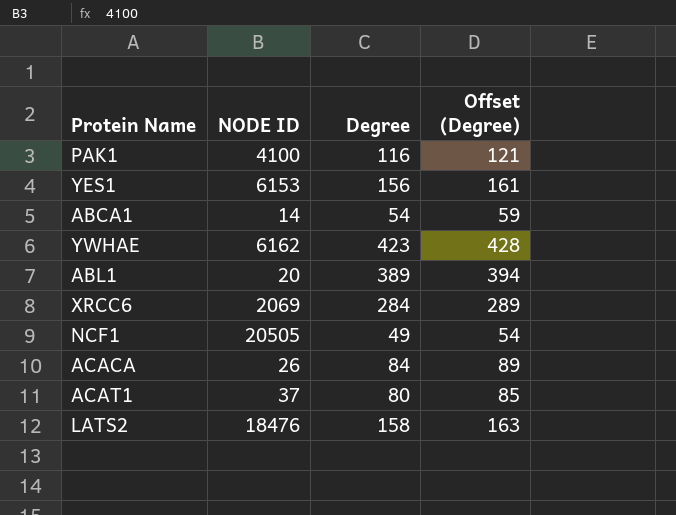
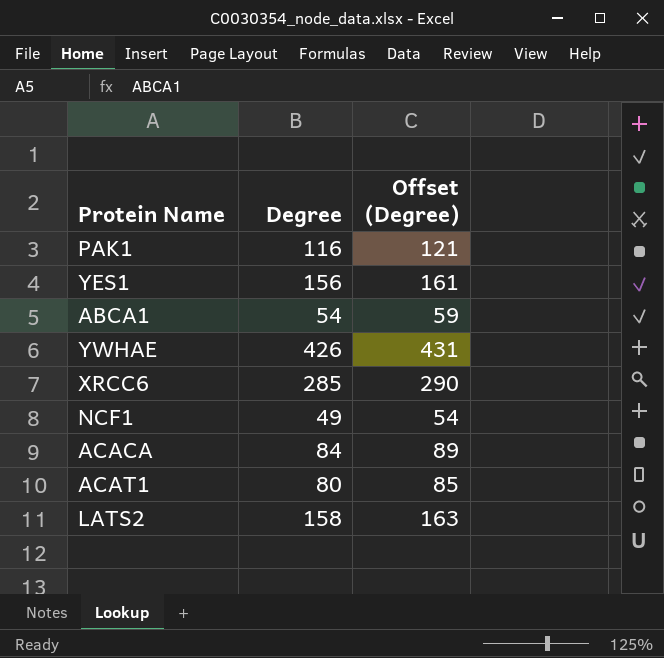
column NODE ID | position: 2 -> none
row ABL1: 20 | 389 | 394 -> none
YWHAE | Degree: 423 -> 426
YWHAE | Offset (Degree): 428 -> 431
XRCC6 | Degree: 284 -> 285
XRCC6 | Offset (Degree): 289 -> 290

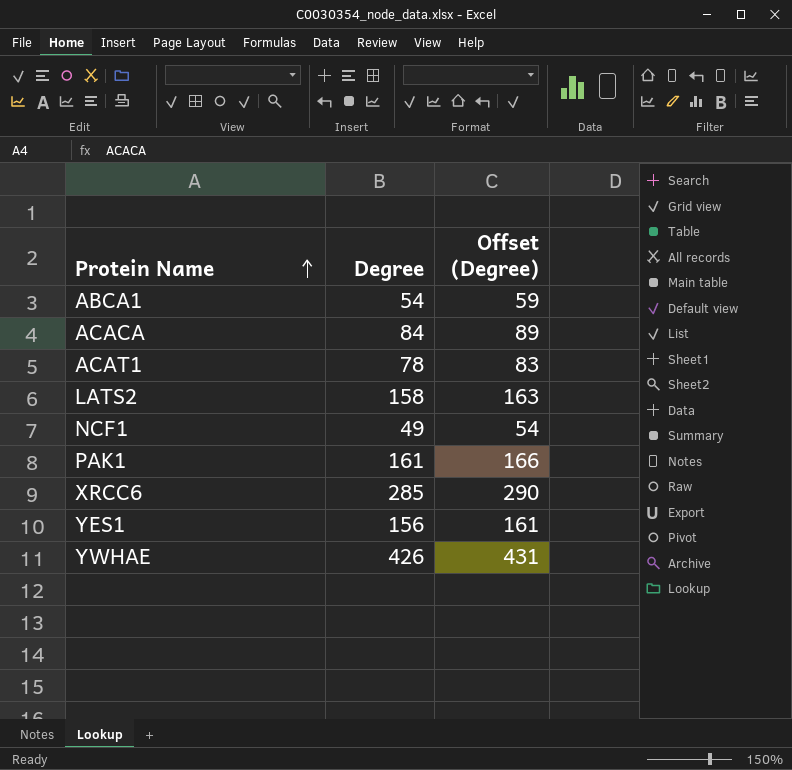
row order: none -> Protein Name ascending
ACAT1 | Degree: 80 -> 78
ACAT1 | Offset (Degree): 85 -> 83
PAK1 | Degree: 116 -> 161
PAK1 | Offset (Degree): 121 -> 166

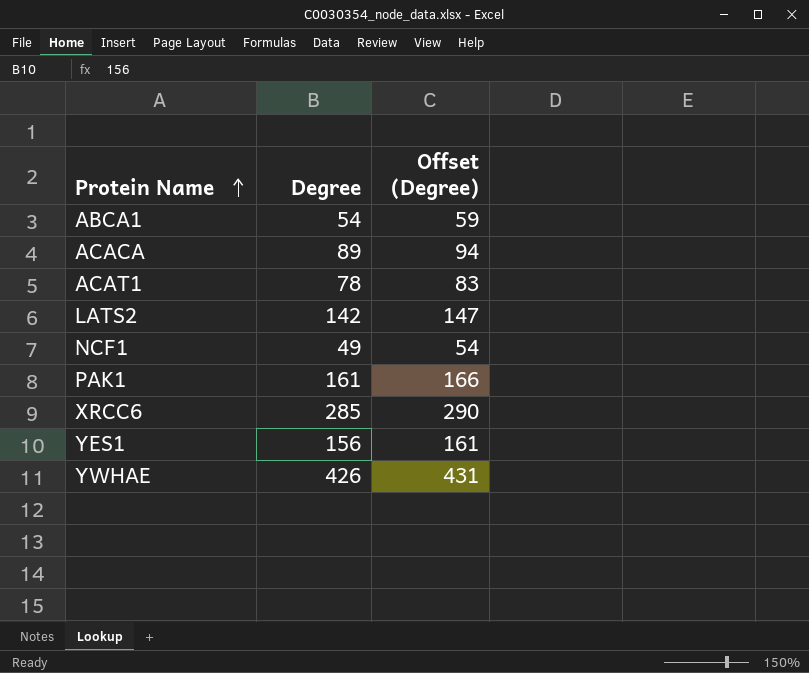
ACACA | Degree: 84 -> 89
ACACA | Offset (Degree): 89 -> 94
LATS2 | Degree: 158 -> 142
LATS2 | Offset (Degree): 163 -> 147

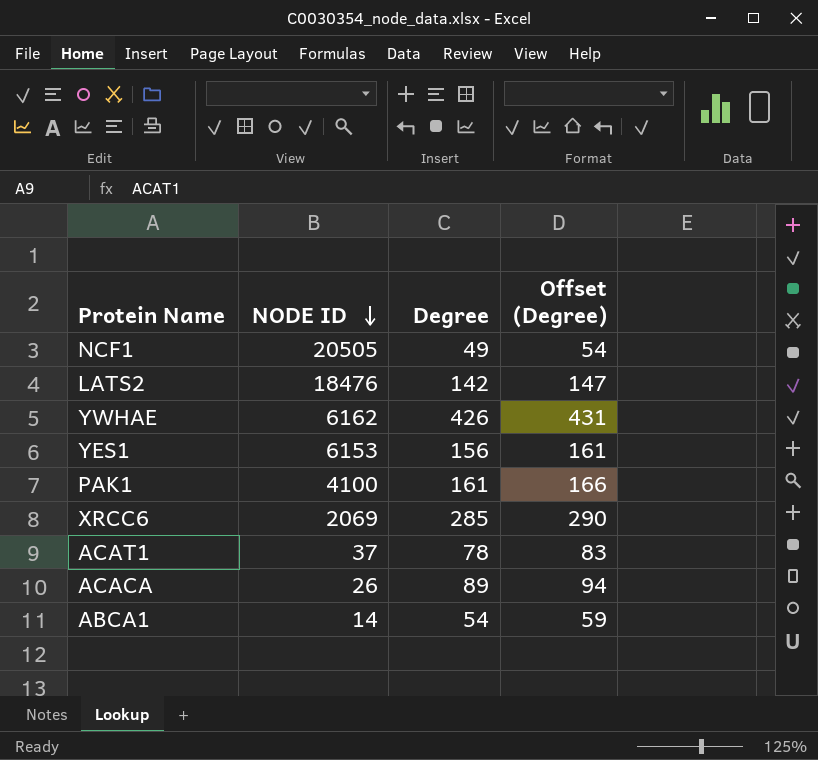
row order: Protein Name ascending -> NODE ID descending
column NODE ID | position: none -> 2

